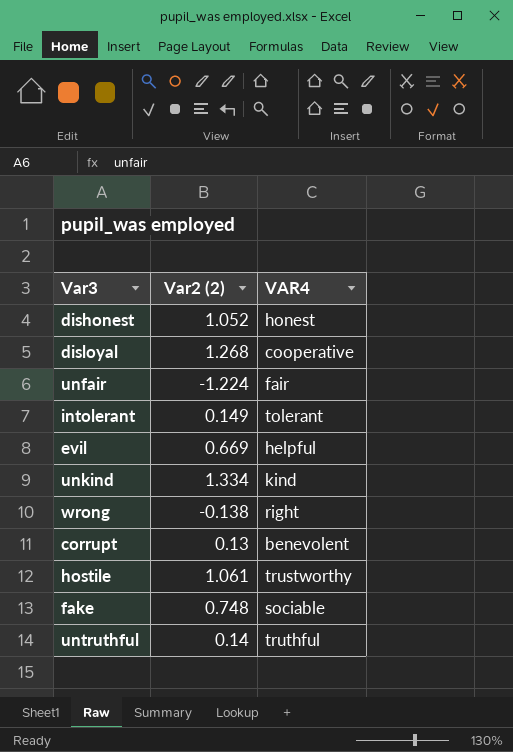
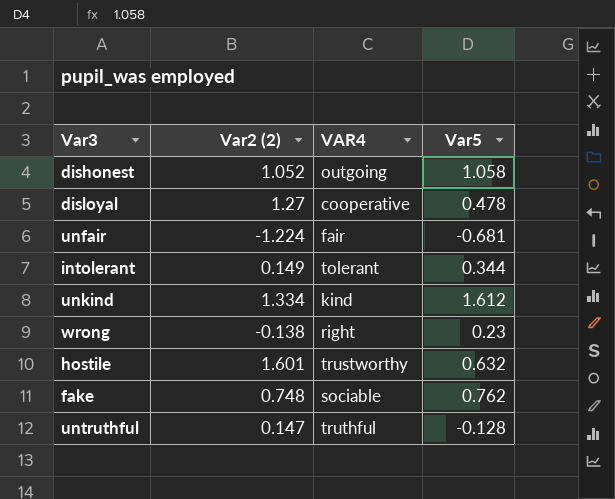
column Var5 | position: none -> 4
row evil: 0.669 | helpful -> none
row corrupt: 0.13 | benevolent -> none
dishonest | VAR4: honest -> outgoing
disloyal | Var2 (2): 1.268 -> 1.27
hostile | Var2 (2): 1.061 -> 1.601
untruthful | Var2 (2): 0.14 -> 0.147

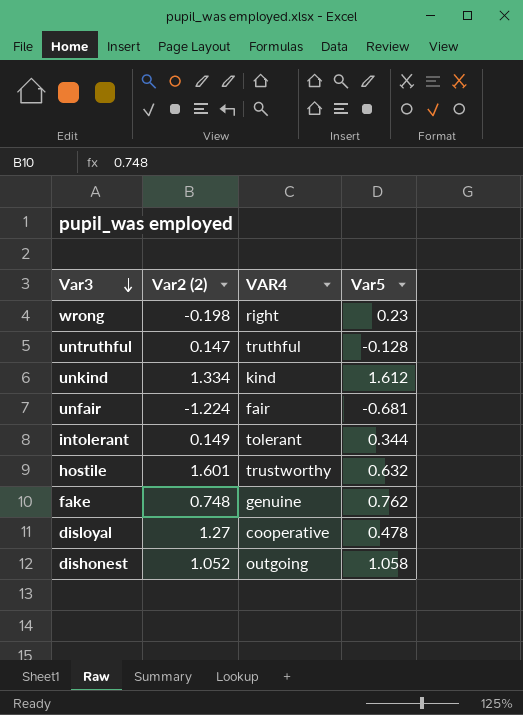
row order: none -> Var3 descending
wrong | Var2 (2): -0.138 -> -0.198
fake | VAR4: sociable -> genuine

